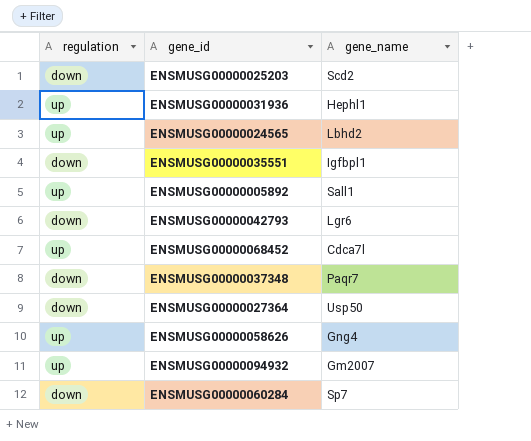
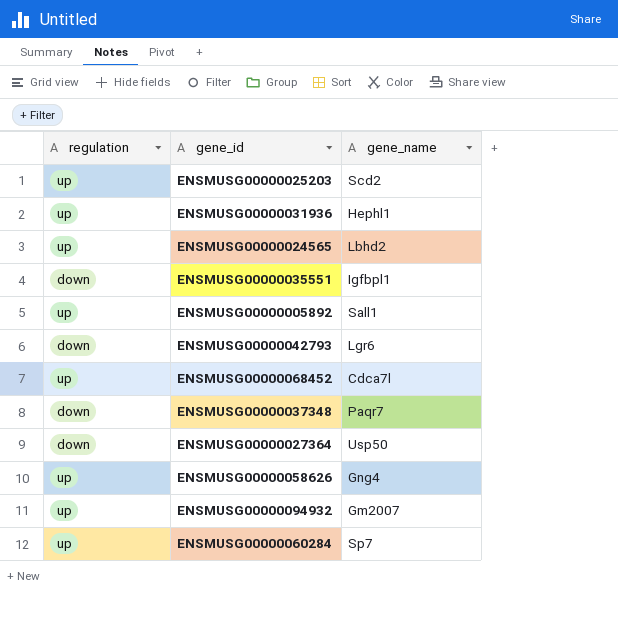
ENSMUSG00000025203 | regulation: down -> up
ENSMUSG00000060284 | regulation: down -> up

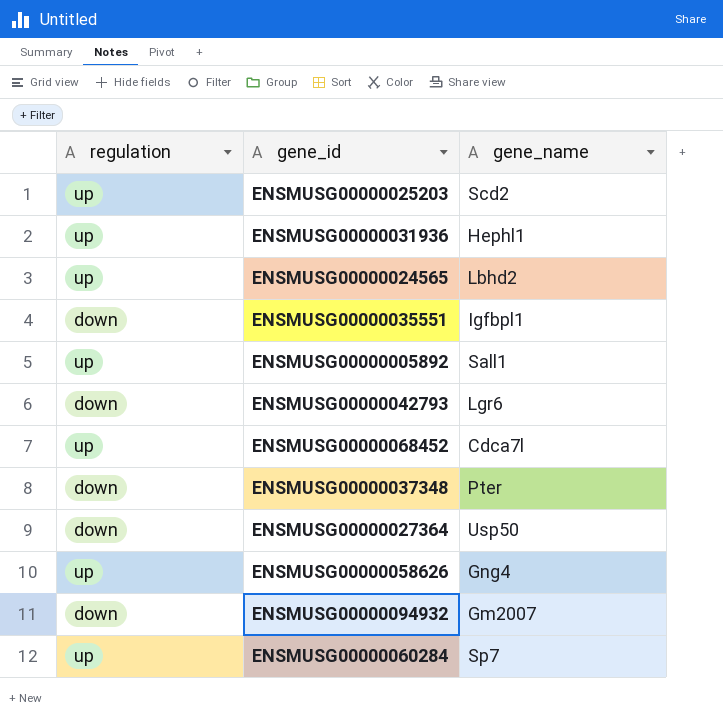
ENSMUSG00000037348 | gene_name: Paqr7 -> Pter
ENSMUSG00000094932 | regulation: up -> down

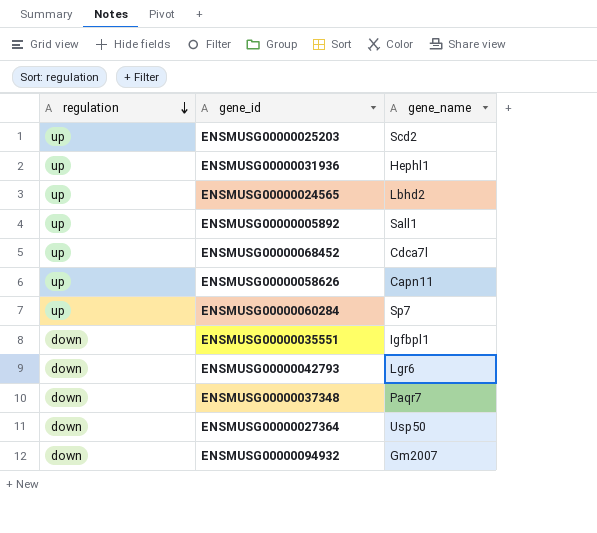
row order: none -> regulation descending
ENSMUSG00000058626 | gene_name: Gng4 -> Capn11
ENSMUSG00000037348 | gene_name: Pter -> Paqr7

